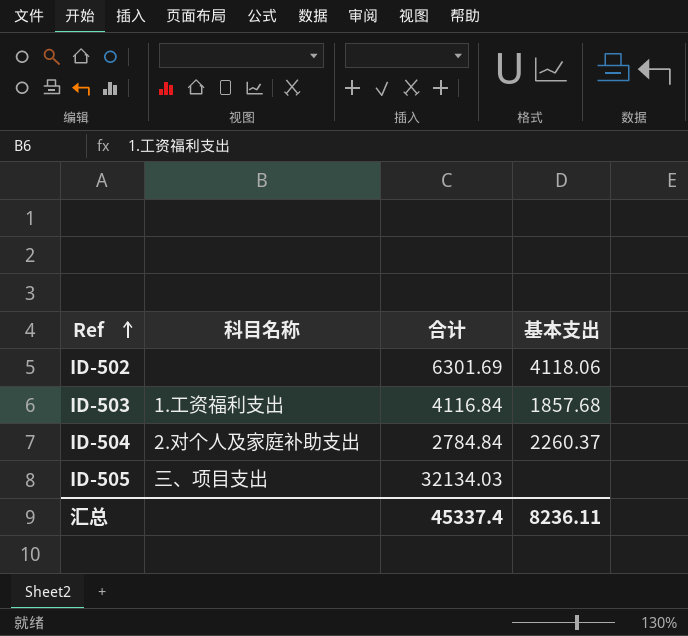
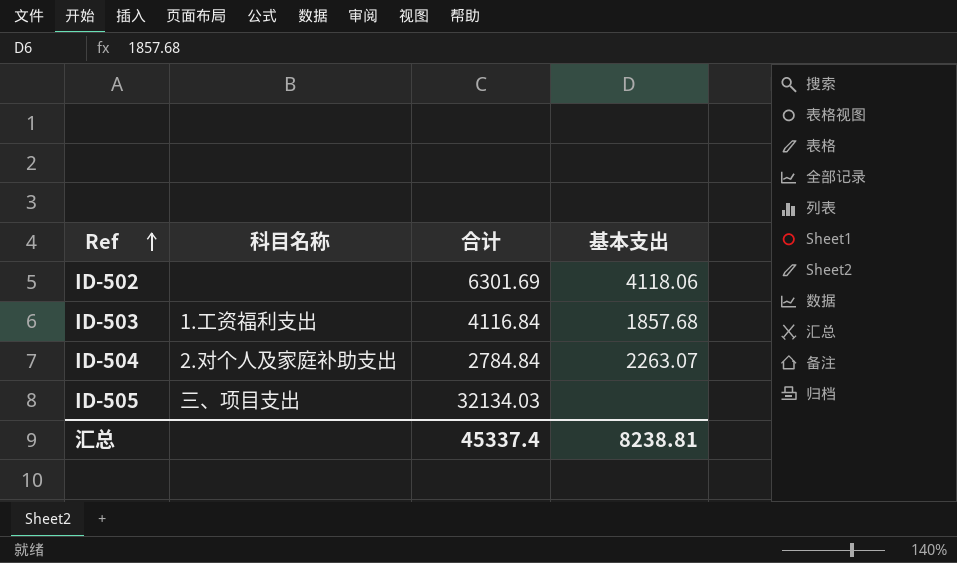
ID-504 | 基本支出: 2260.37 -> 2263.07
汇总 | 基本支出: 8236.11 -> 8238.81

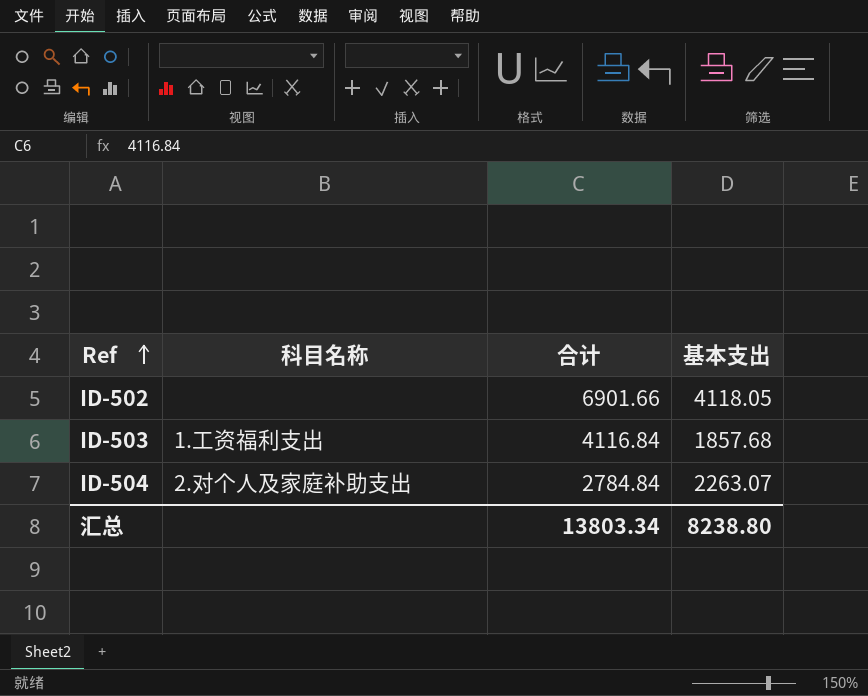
row ID-505: 三、项目支出 | 32134.03 | none -> none
ID-502 | 合计: 6301.69 -> 6901.66
ID-502 | 基本支出: 4118.06 -> 4118.05
汇总 | 合计: 45337.4 -> 13803.34
汇总 | 基本支出: 8238.81 -> 8238.80

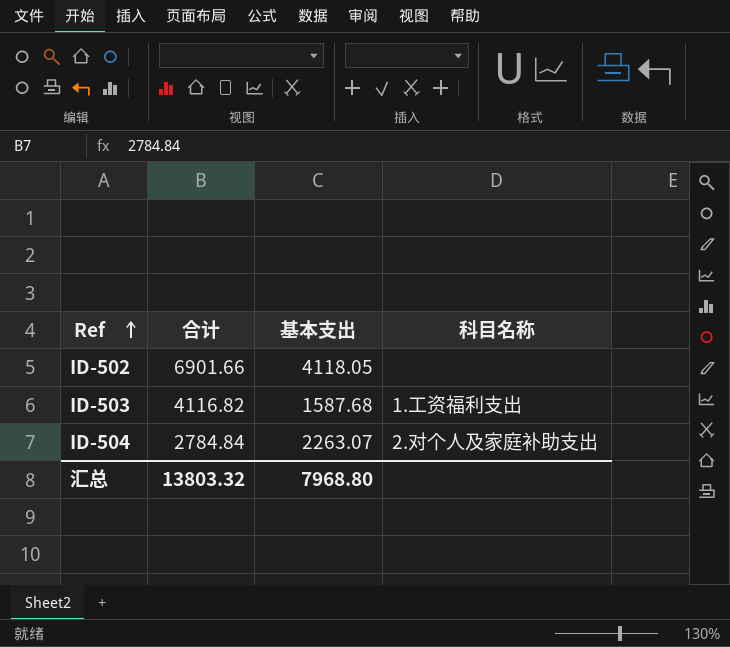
column 科目名称 | position: 2 -> 4
ID-503 | 合计: 4116.84 -> 4116.82
ID-503 | 基本支出: 1857.68 -> 1587.68
汇总 | 合计: 13803.34 -> 13803.32
汇总 | 基本支出: 8238.80 -> 7968.80

